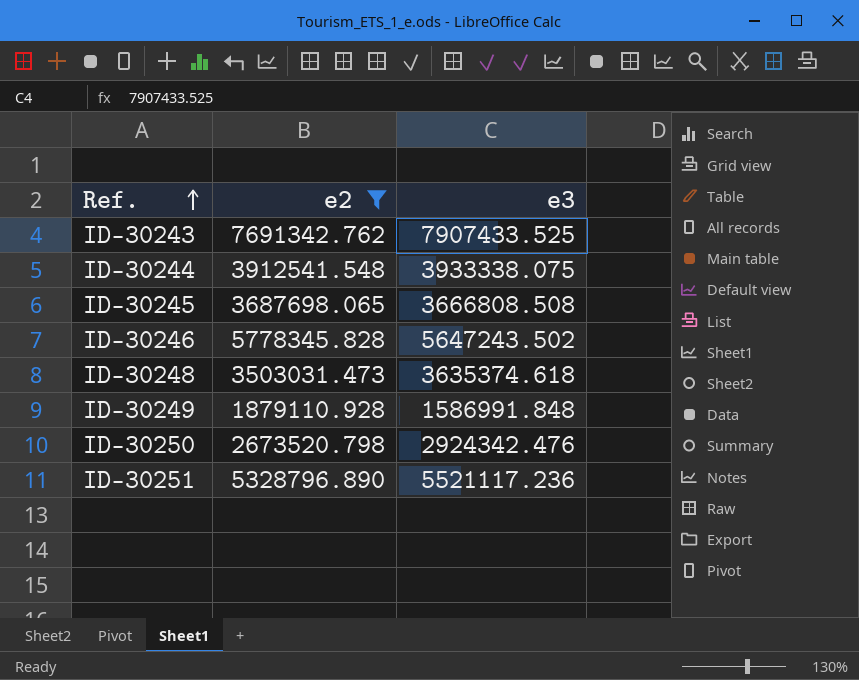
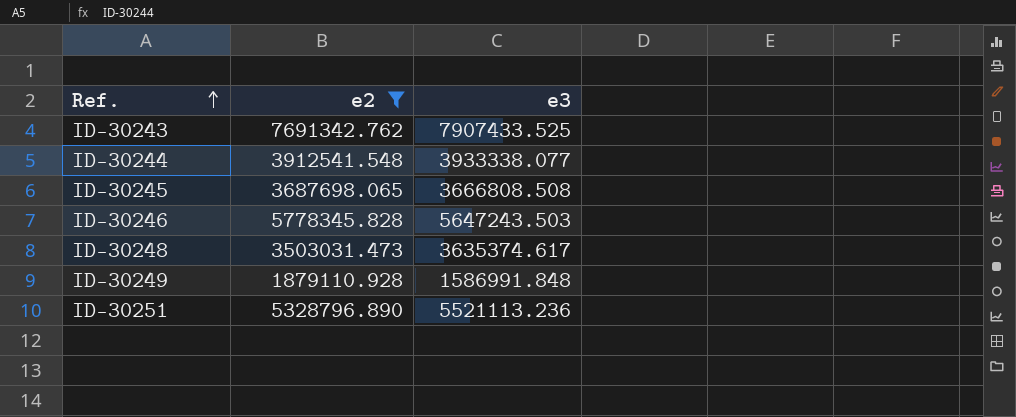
row ID-30250: 2673520.798 | 2924342.476 -> none
ID-30244 | e3: 3933338.075 -> 3933338.077
ID-30246 | e3: 5647243.502 -> 5647243.503
ID-30248 | e3: 3635374.618 -> 3635374.617
ID-30251 | e3: 5521117.236 -> 5521113.236

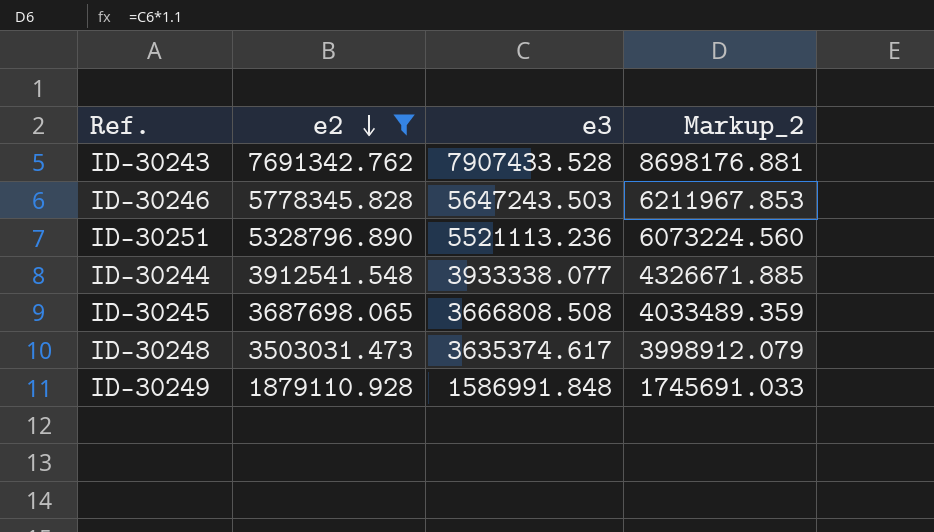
row order: Ref. ascending -> e2 descending
column Markup_2 | formula: none -> [e3] * 1.1
ID-30243 | e3: 7907433.525 -> 7907433.528

